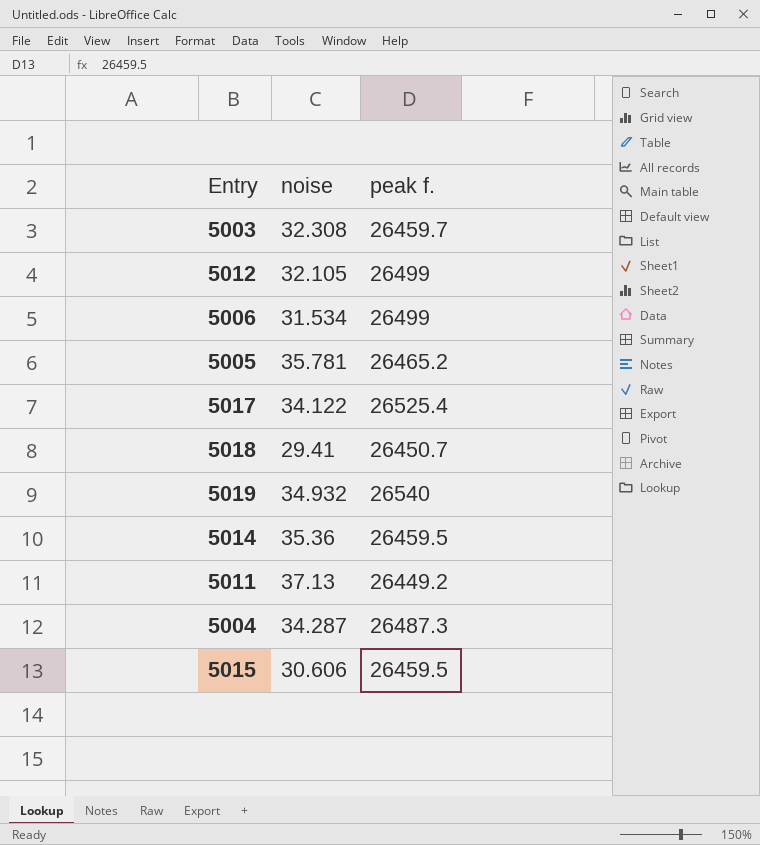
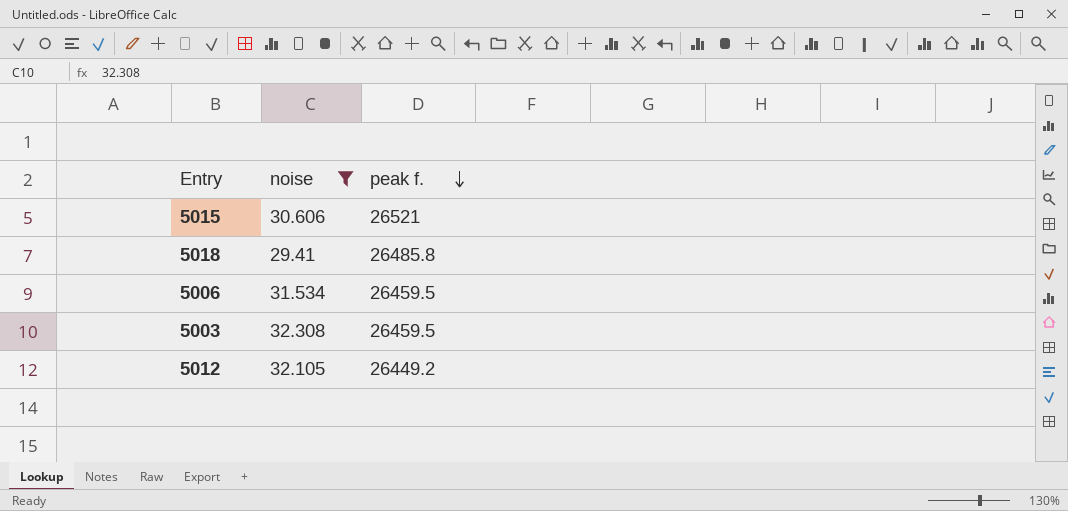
filter: none -> noise <= 32.308
row order: none -> peak f. descending
5015 | peak f.: 26459.5 -> 26521
5018 | peak f.: 26450.7 -> 26485.8
5006 | peak f.: 26499 -> 26459.5
5003 | peak f.: 26459.7 -> 26459.5
5012 | peak f.: 26499 -> 26449.2

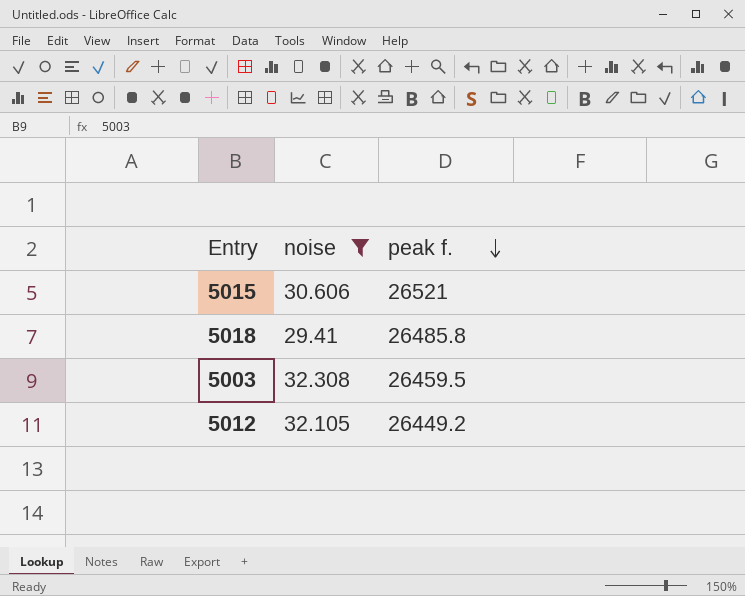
row 5006: 31.534 | 26459.5 -> none

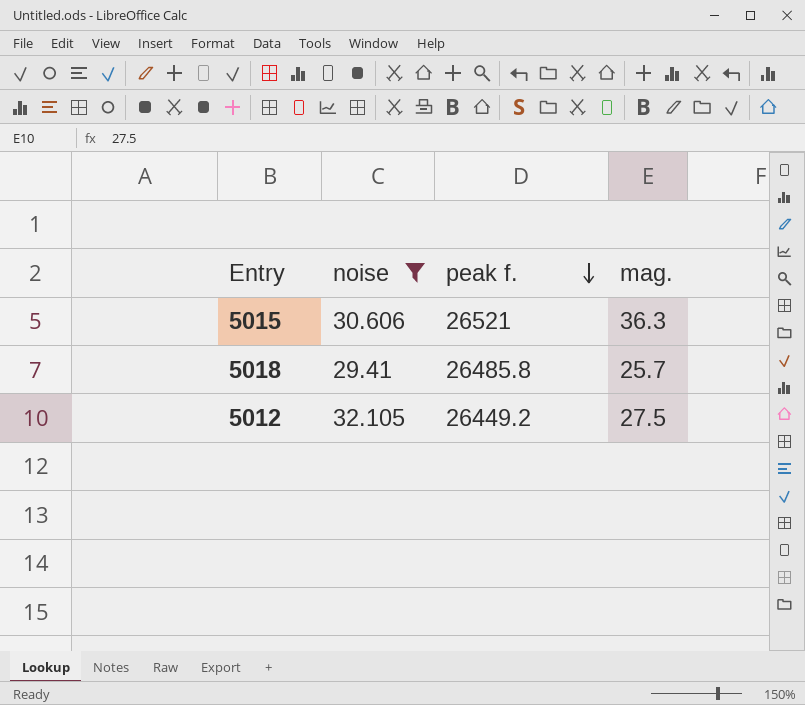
column mag. | position: none -> 4
row 5003: 32.308 | 26459.5 -> none

